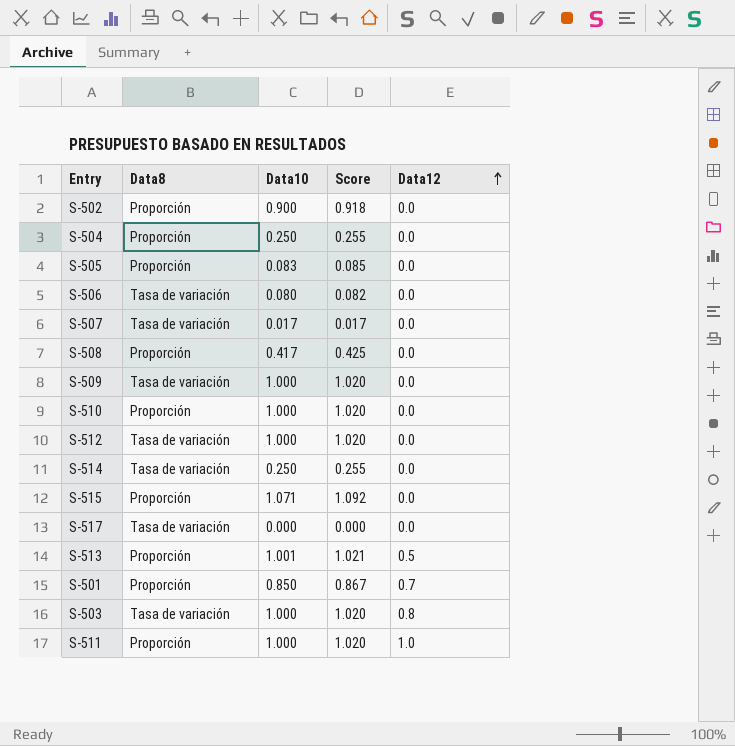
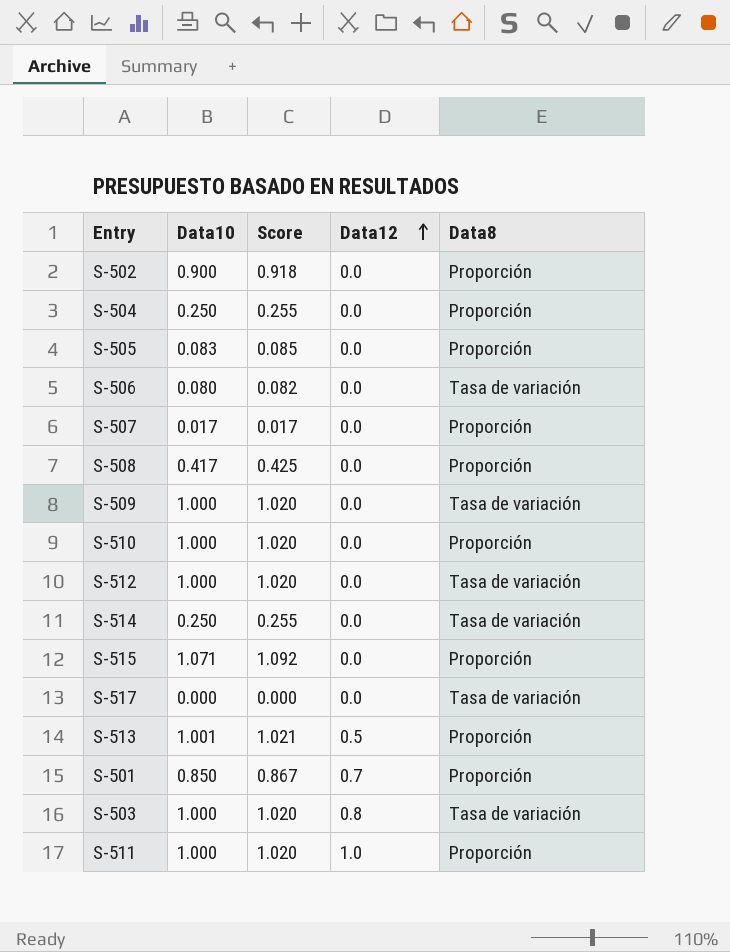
column Data8 | position: 2 -> 5
S-507 | Data8: Tasa de variación -> Proporción

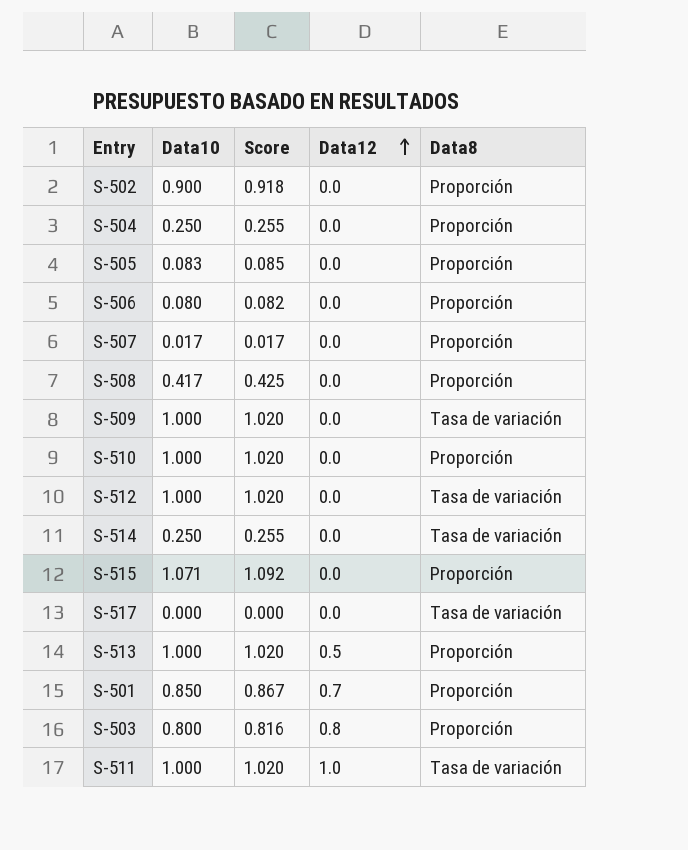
S-506 | Data8: Tasa de variación -> Proporción
S-513 | Data10: 1.001 -> 1.000
S-513 | Score: 1.021 -> 1.020
S-503 | Data10: 1.000 -> 0.800
S-503 | Score: 1.020 -> 0.816
S-503 | Data8: Tasa de variación -> Proporción
S-511 | Data8: Proporción -> Tasa de variación

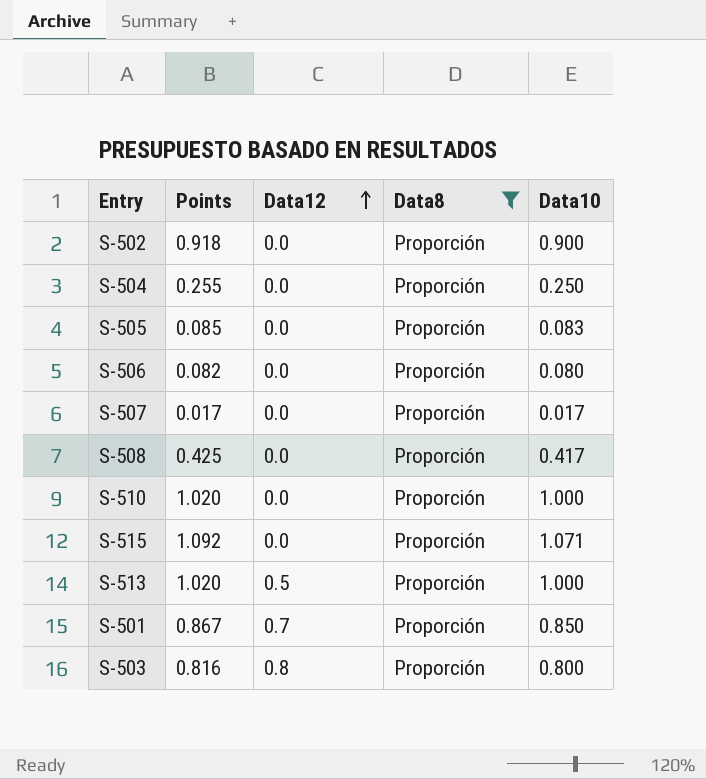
filter: none -> Data8 = Proporción
column name: Score -> Points
column Data10 | position: 2 -> 5

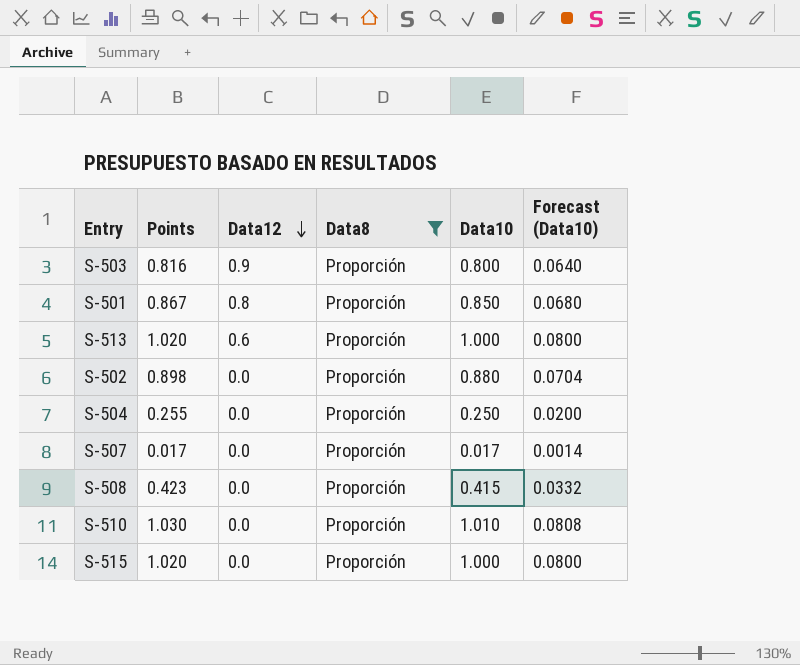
row order: Data12 ascending -> Data12 descending
column Forecast (Data10) | formula: none -> [Data10] * 0.08
row S-505: 0.085 | 0.0 | Proporción | 0.083 -> none
row S-506: 0.082 | 0.0 | Proporción | 0.080 -> none
S-503 | Data12: 0.8 -> 0.9
S-501 | Data12: 0.7 -> 0.8
S-513 | Data12: 0.5 -> 0.6
S-502 | Points: 0.918 -> 0.898
S-502 | Data10: 0.900 -> 0.880
S-508 | Points: 0.425 -> 0.423
S-508 | Data10: 0.417 -> 0.415
S-510 | Points: 1.020 -> 1.030
S-510 | Data10: 1.000 -> 1.010
S-515 | Points: 1.092 -> 1.020
S-515 | Data10: 1.071 -> 1.000

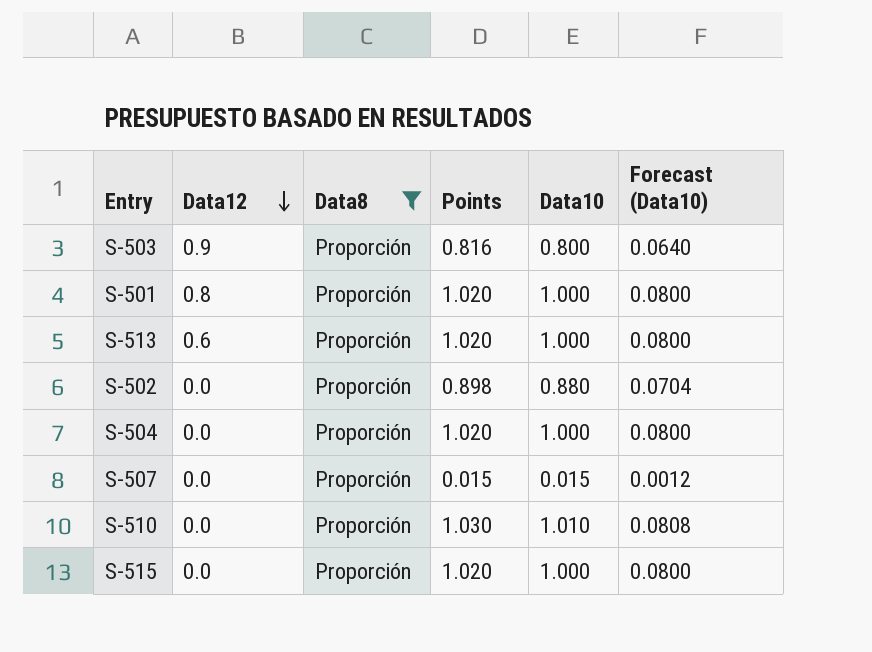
column Points | position: 2 -> 4
row S-508: 0.423 | 0.0 | Proporción | 0.415 | 0.0332 -> none
S-501 | Points: 0.867 -> 1.020
S-501 | Data10: 0.850 -> 1.000
S-501 | Forecast (Data10): 0.0680 -> 0.0800
S-504 | Points: 0.255 -> 1.020
S-504 | Data10: 0.250 -> 1.000
S-504 | Forecast (Data10): 0.0200 -> 0.0800
S-507 | Points: 0.017 -> 0.015
S-507 | Data10: 0.017 -> 0.015
S-507 | Forecast (Data10): 0.0014 -> 0.0012

